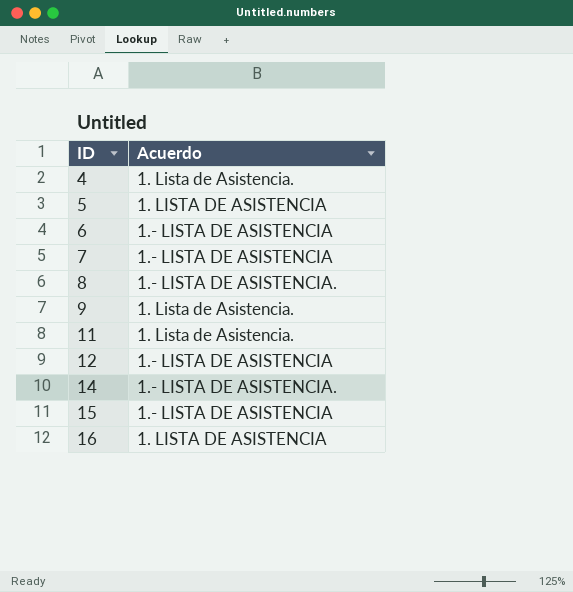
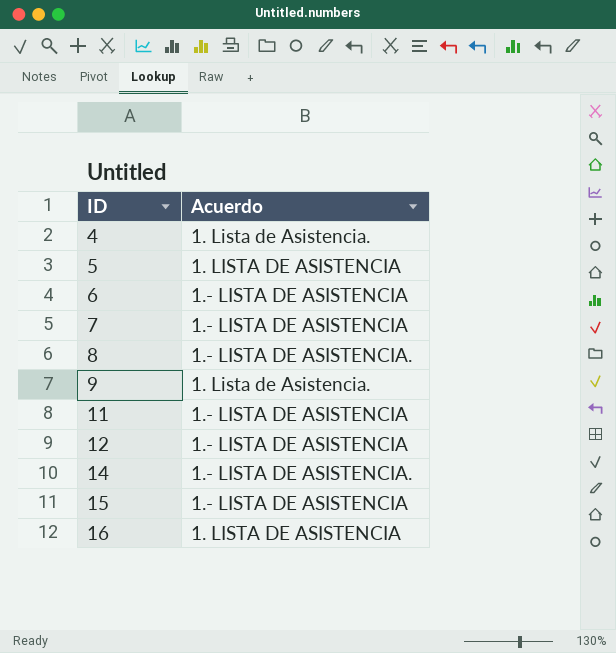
11 | Acuerdo: 1. Lista de Asistencia. -> 1.- LISTA DE ASISTENCIA

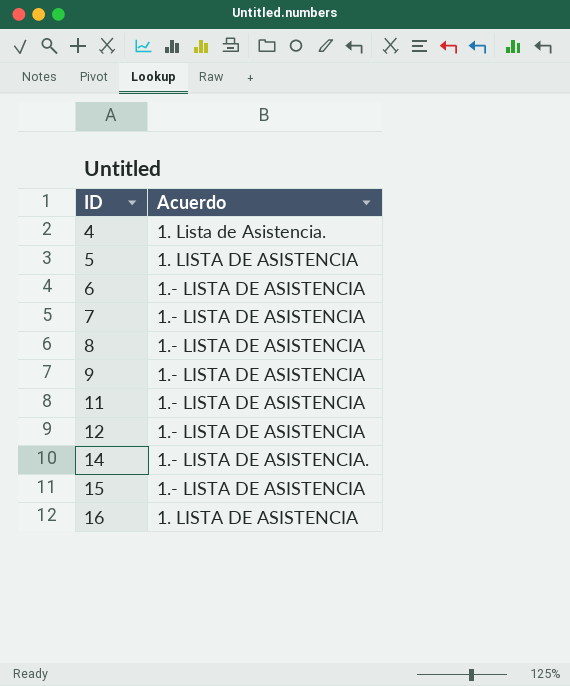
8 | Acuerdo: 1.- LISTA DE ASISTENCIA. -> 1.- LISTA DE ASISTENCIA
9 | Acuerdo: 1. Lista de Asistencia. -> 1.- LISTA DE ASISTENCIA

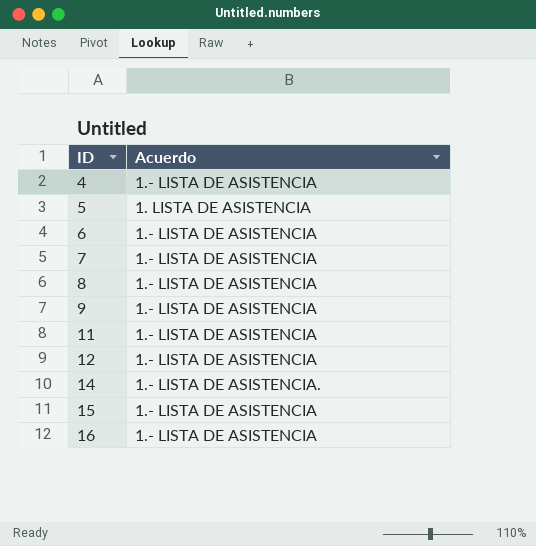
4 | Acuerdo: 1. Lista de Asistencia. -> 1.- LISTA DE ASISTENCIA
16 | Acuerdo: 1. LISTA DE ASISTENCIA -> 1.- LISTA DE ASISTENCIA

